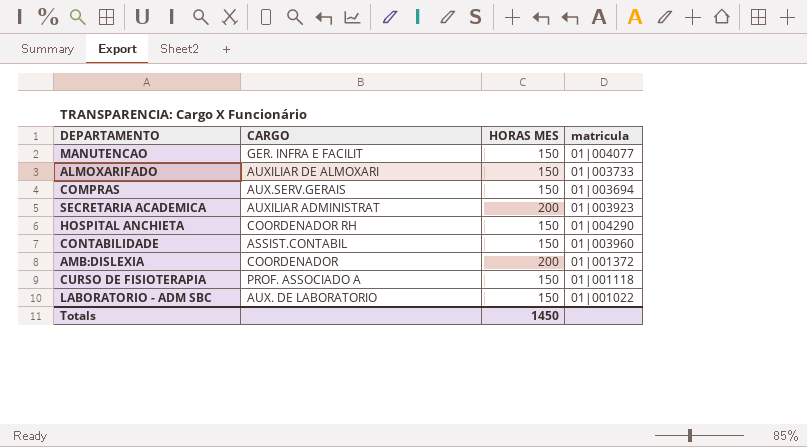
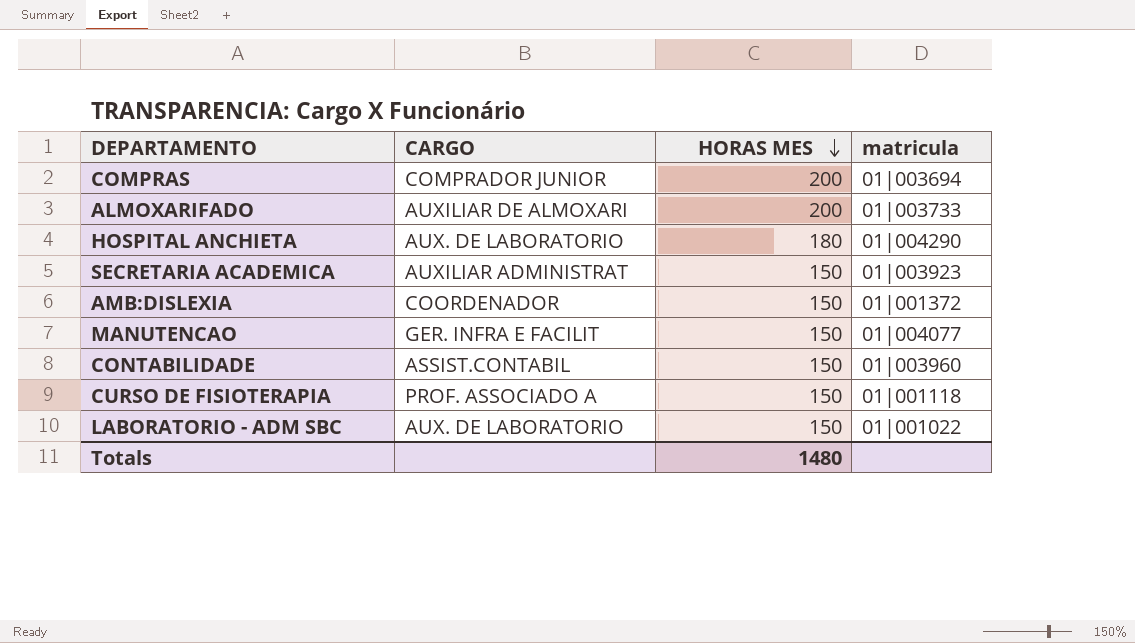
row order: none -> HORAS MES descending
COMPRAS | CARGO: AUX.SERV.GERAIS -> COMPRADOR JUNIOR
COMPRAS | HORAS MES: 150 -> 200
ALMOXARIFADO | HORAS MES: 150 -> 200
HOSPITAL ANCHIETA | CARGO: COORDENADOR RH -> AUX. DE LABORATORIO
HOSPITAL ANCHIETA | HORAS MES: 150 -> 180
SECRETARIA ACADEMICA | HORAS MES: 200 -> 150
AMB:DISLEXIA | HORAS MES: 200 -> 150
Totals | HORAS MES: 1450 -> 1480

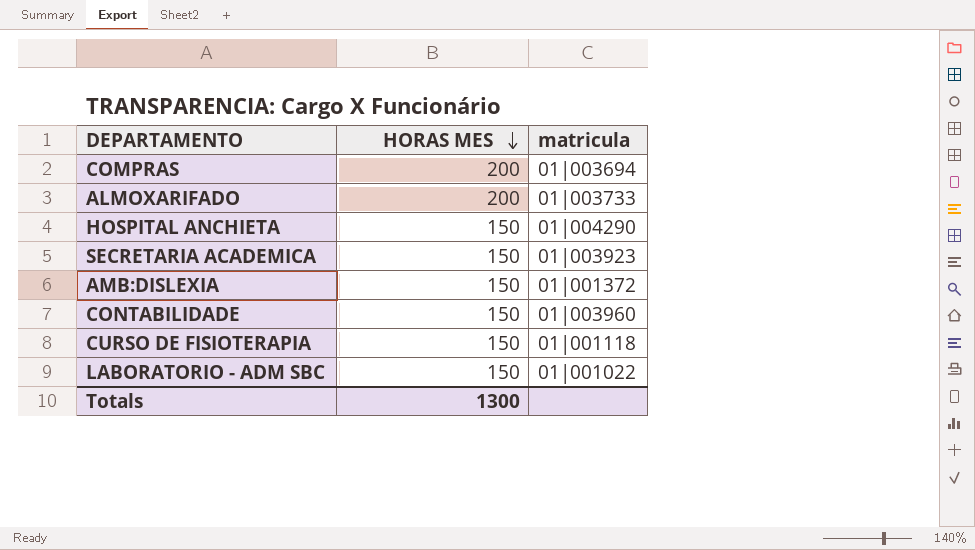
column CARGO | position: 2 -> none
row MANUTENCAO: GER. INFRA E FACILIT | 150 | 01|004077 -> none
HOSPITAL ANCHIETA | HORAS MES: 180 -> 150
Totals | HORAS MES: 1480 -> 1300

